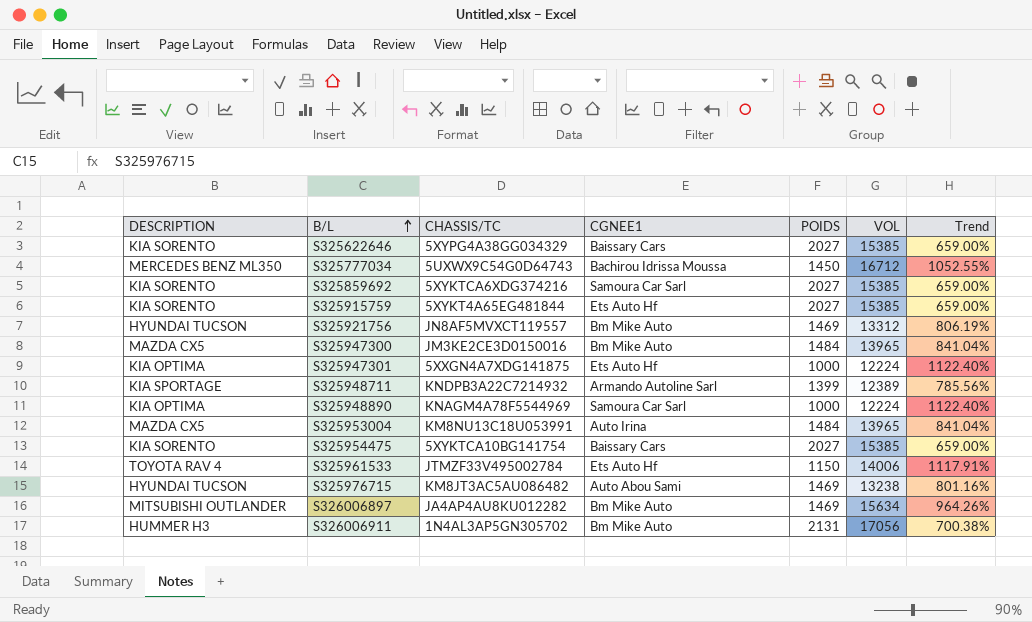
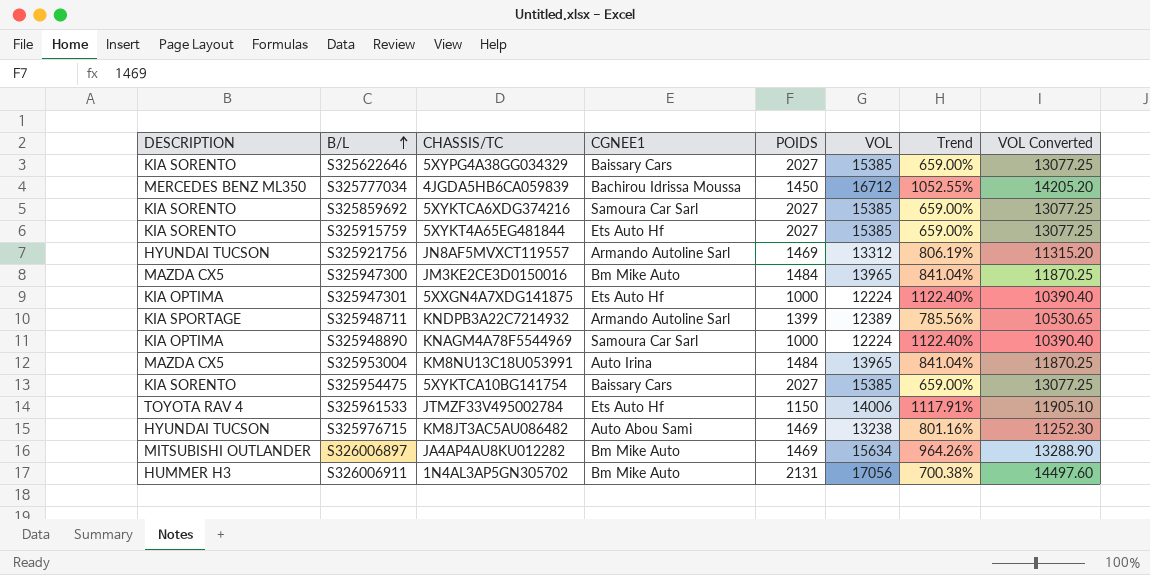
column VOL Converted | formula: none -> [VOL] * 0.85
S325777034 | CHASSIS/TC: 5UXWX9C54G0D64743 -> 4JGDA5HB6CA059839
S325921756 | CGNEE1: Bm Mike Auto -> Armando Autoline Sarl

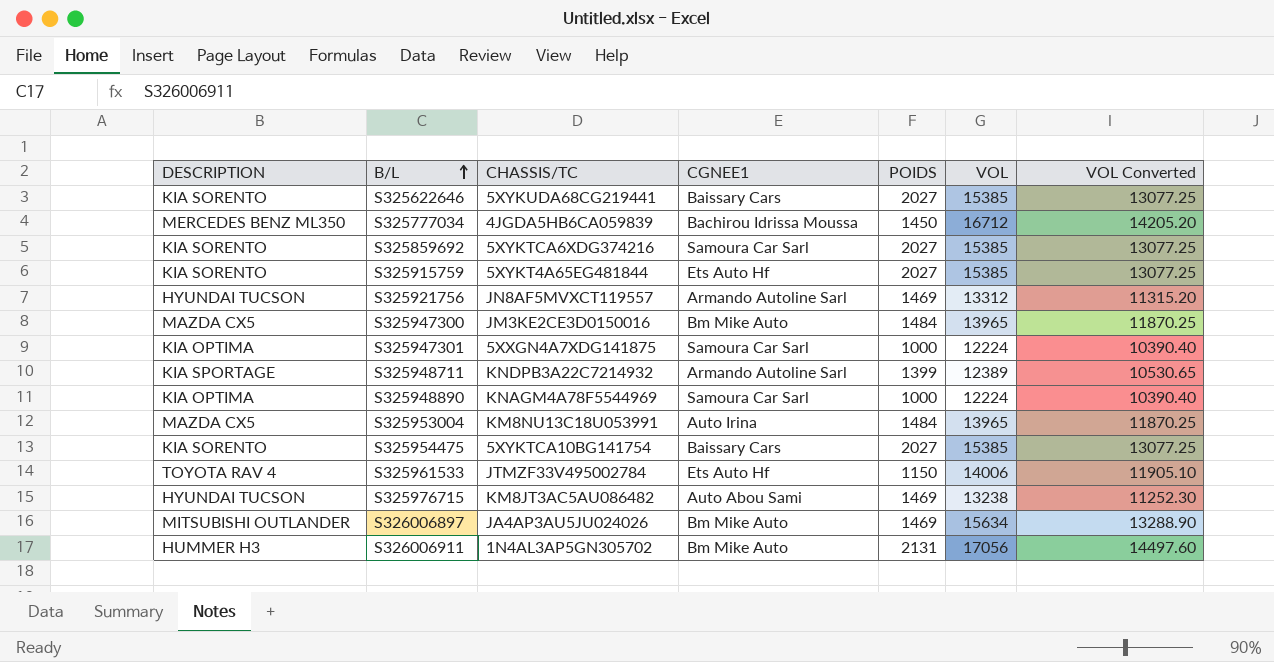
column Trend | formula: ([VOL] - [POIDS]) / [POIDS] -> none
S325622646 | CHASSIS/TC: 5XYPG4A38GG034329 -> 5XYKUDA68CG219441
S325947301 | CGNEE1: Ets Auto Hf -> Samoura Car Sarl
S326006897 | CHASSIS/TC: JA4AP4AU8KU012282 -> JA4AP3AU5JU024026

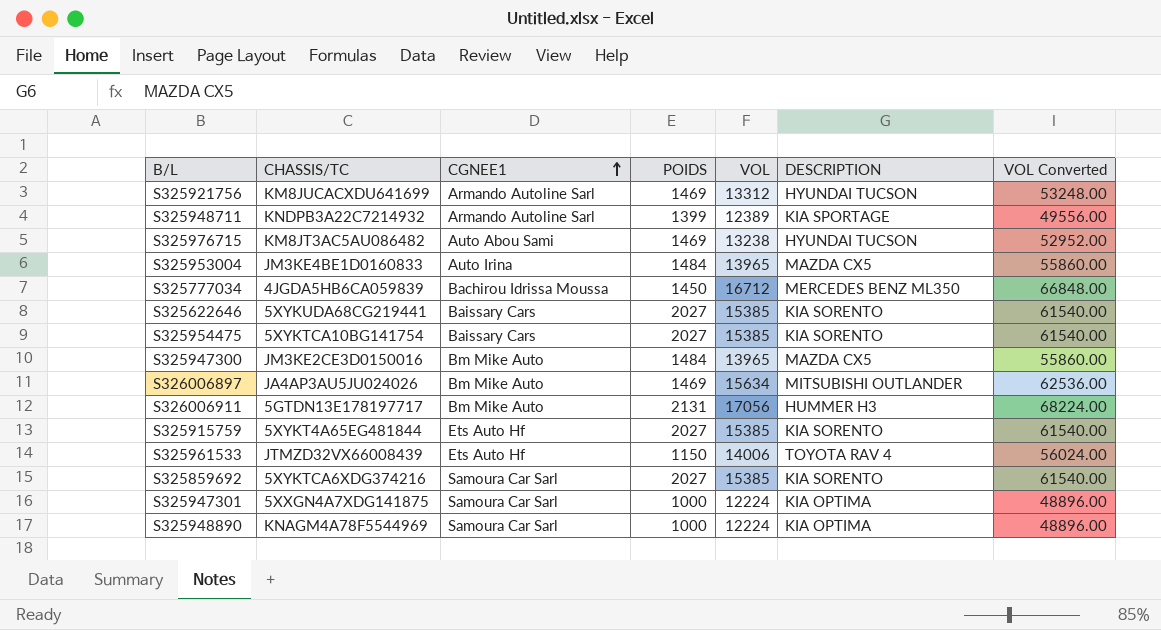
row order: B/L ascending -> CGNEE1 ascending
column DESCRIPTION | position: 1 -> 6
column VOL Converted | formula: [VOL] * 0.85 -> [VOL] * 4
S325921756 | CHASSIS/TC: JN8AF5MVXCT119557 -> KM8JUCACXDU641699
S325953004 | CHASSIS/TC: KM8NU13C18U053991 -> JM3KE4BE1D0160833
S326006911 | CHASSIS/TC: 1N4AL3AP5GN305702 -> 5GTDN13E178197717
S325961533 | CHASSIS/TC: JTMZF33V495002784 -> JTMZD32VX66008439

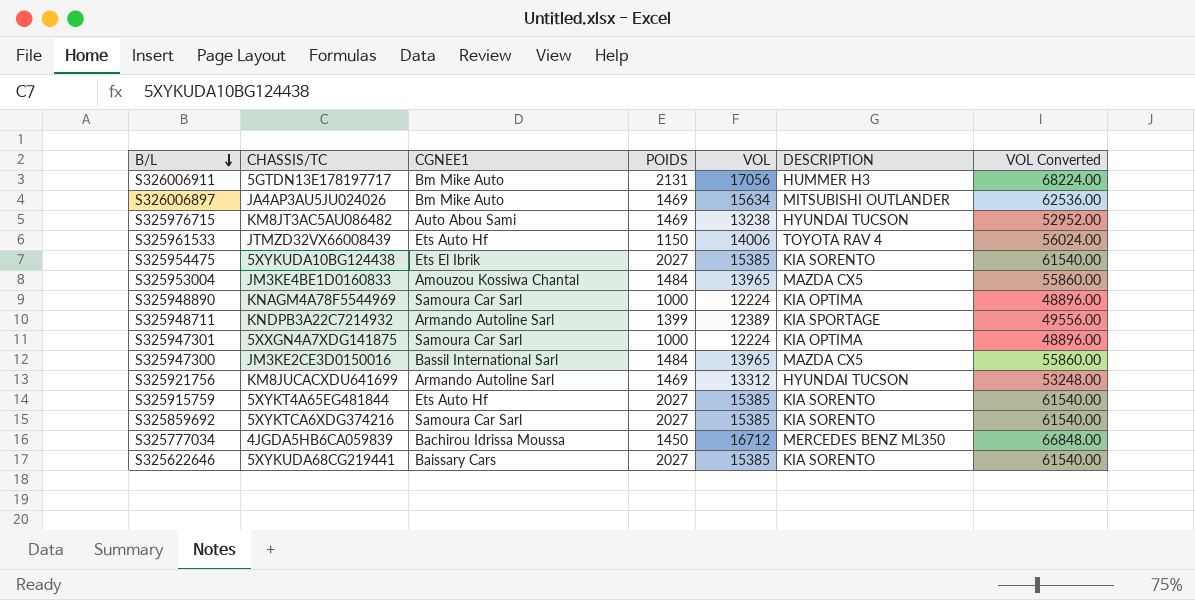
row order: CGNEE1 ascending -> B/L descending
S325954475 | CHASSIS/TC: 5XYKTCA10BG141754 -> 5XYKUDA10BG124438
S325954475 | CGNEE1: Baissary Cars -> Ets El Ibrik
S325953004 | CGNEE1: Auto Irina -> Amouzou Kossiwa Chantal
S325947300 | CGNEE1: Bm Mike Auto -> Bassil International Sarl

